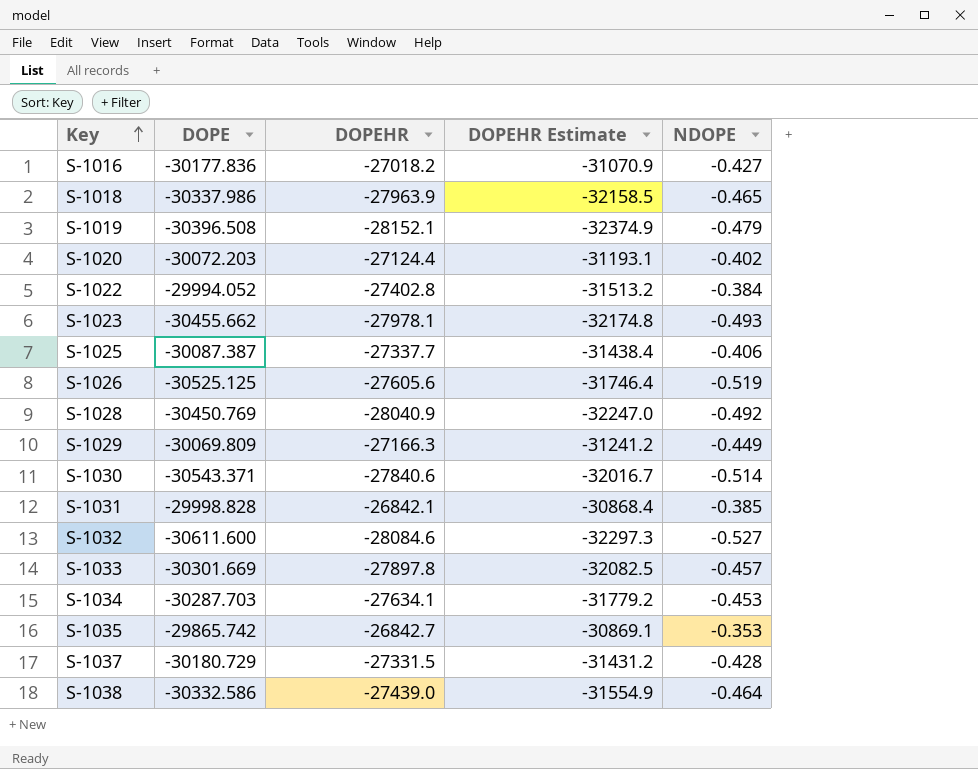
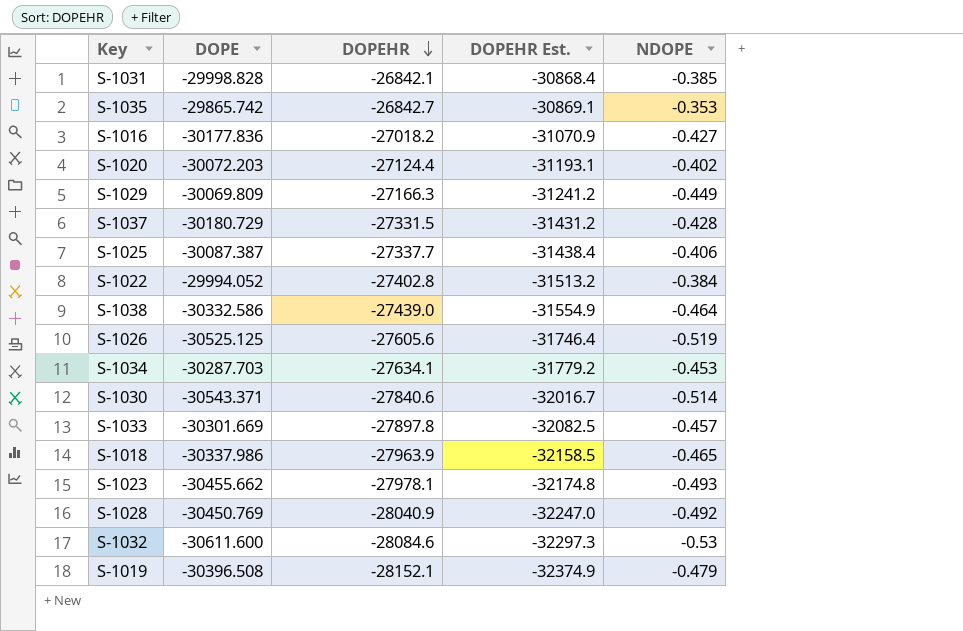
row order: Key ascending -> DOPEHR descending
column name: DOPEHR Estimate -> DOPEHR Est.
S-1032 | NDOPE: -0.527 -> -0.53

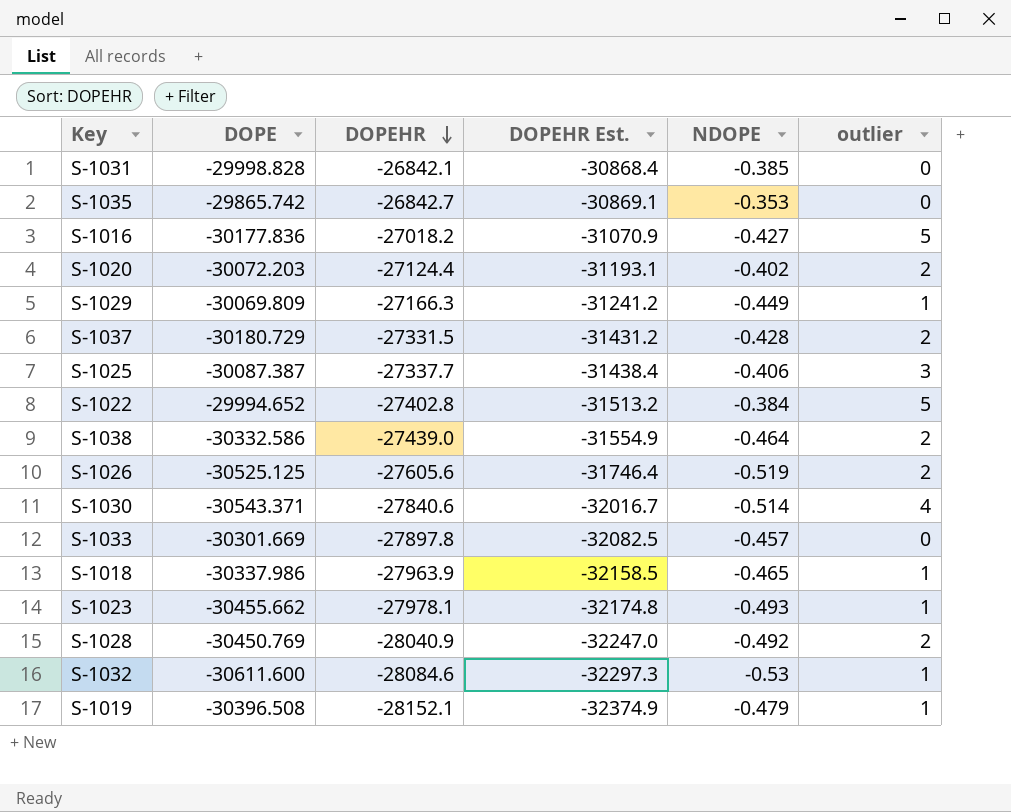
column outlier | position: none -> 6
row S-1034: -30287.703 | -27634.1 | -31779.2 | -0.453 -> none
S-1022 | DOPE: -29994.052 -> -29994.652

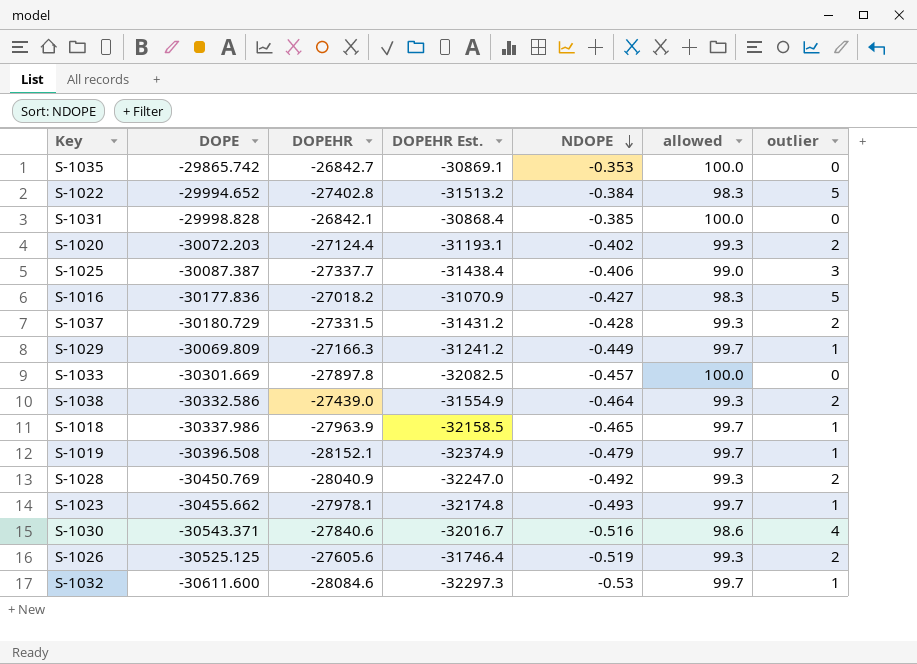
row order: DOPEHR descending -> NDOPE descending
column allowed | position: none -> 6
S-1030 | NDOPE: -0.514 -> -0.516

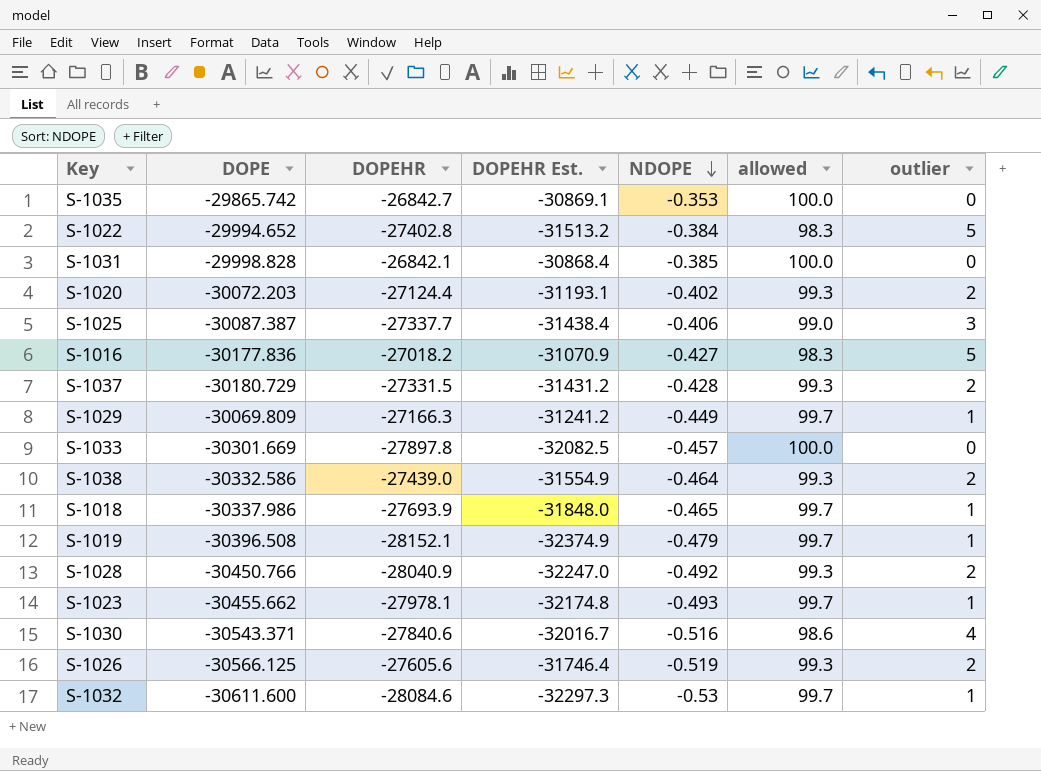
S-1018 | DOPEHR: -27963.9 -> -27693.9
S-1018 | DOPEHR Est.: -32158.5 -> -31848.0
S-1028 | DOPE: -30450.769 -> -30450.766
S-1026 | DOPE: -30525.125 -> -30566.125

